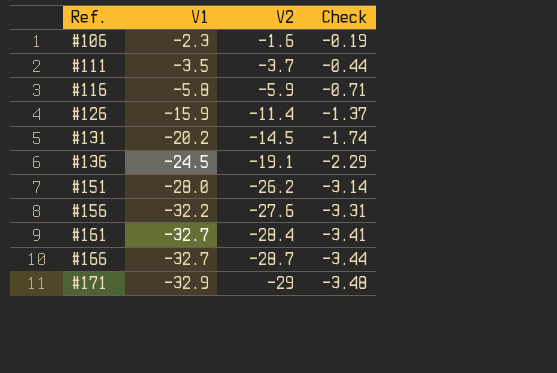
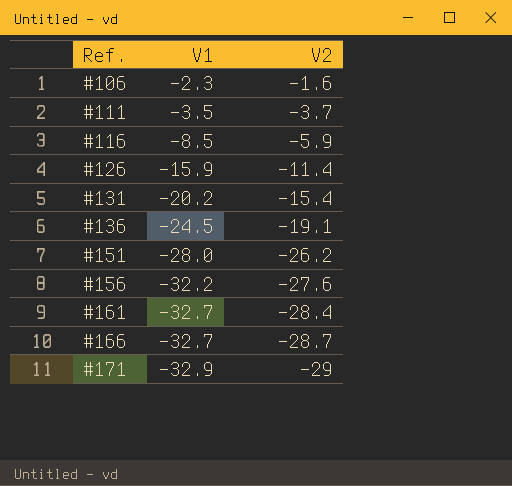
column Check | formula: [V2] * 0.12 -> none
#116 | V1: -5.8 -> -8.5
#131 | V2: -14.5 -> -15.4

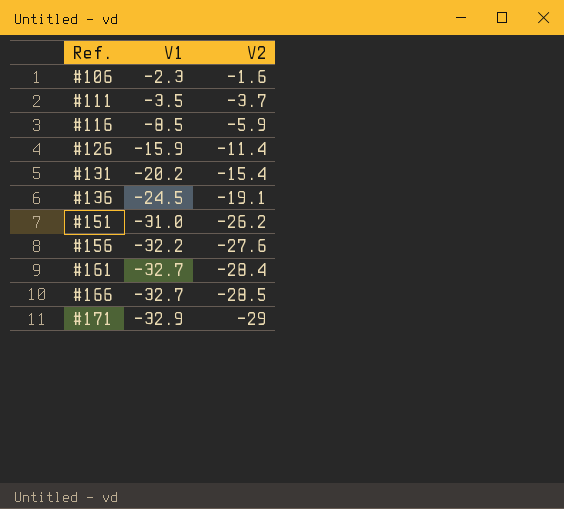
#151 | V1: -28.0 -> -31.0
#166 | V2: -28.7 -> -28.5

